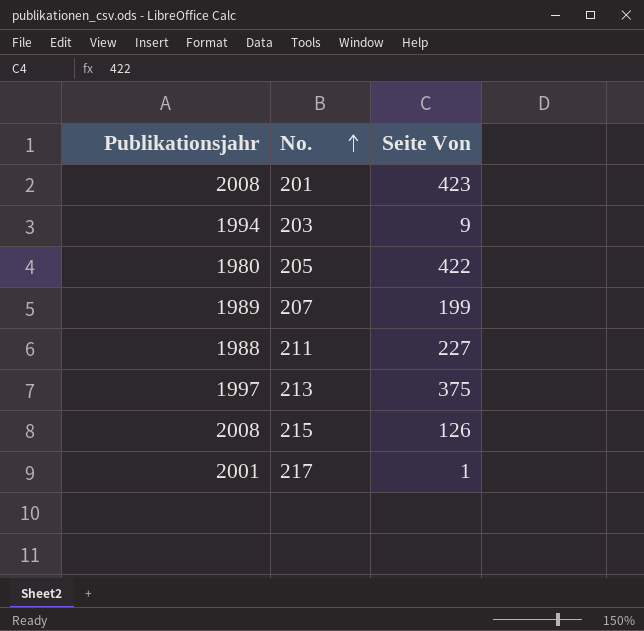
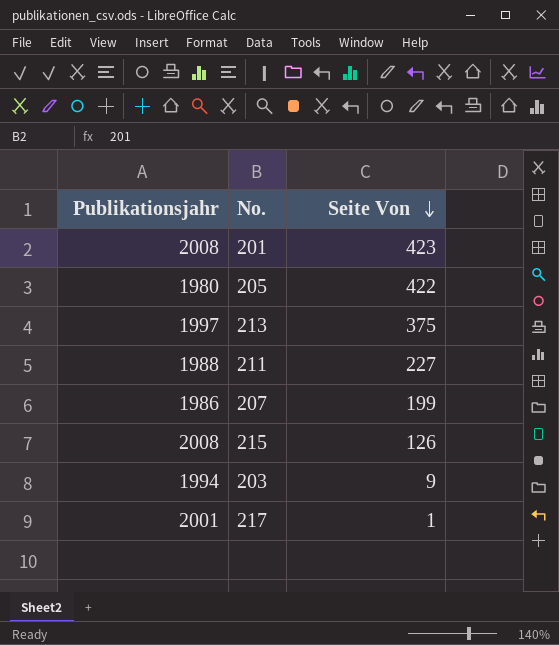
row order: No. ascending -> Seite Von descending
207 | Publikationsjahr: 1989 -> 1986

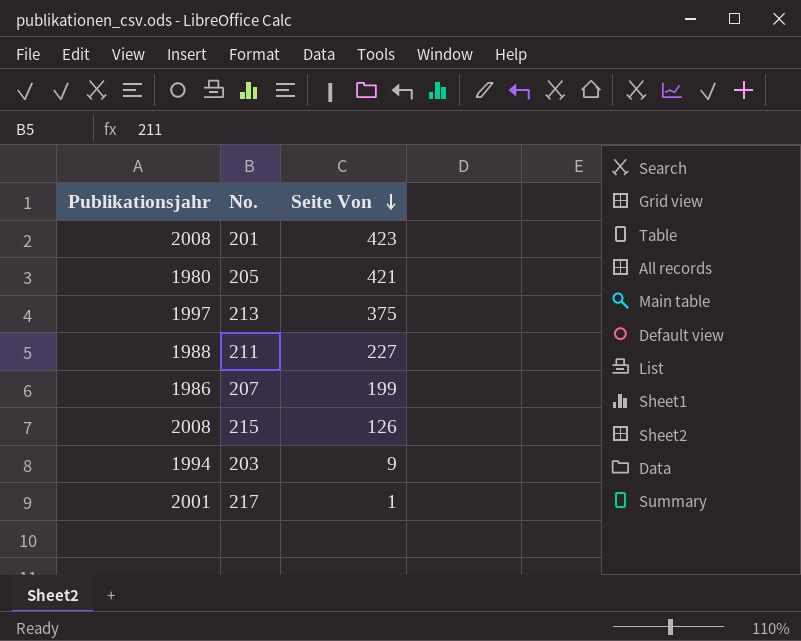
205 | Seite Von: 422 -> 421

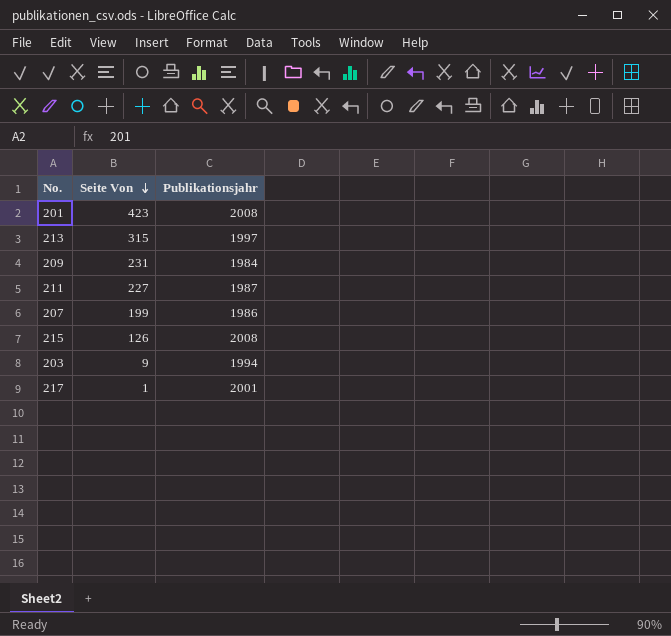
column Publikationsjahr | position: 1 -> 3
row 205: 1980 | 421 -> none
213 | Seite Von: 375 -> 315
row 209: none -> 231 | 1984
211 | Publikationsjahr: 1988 -> 1987

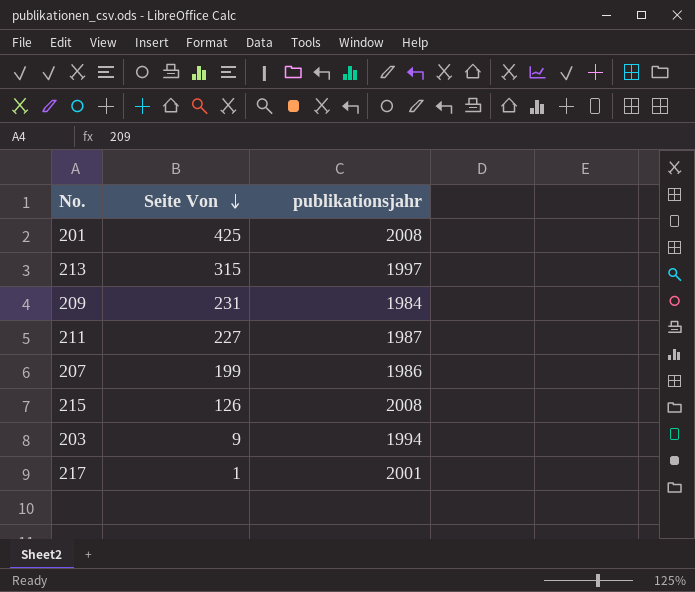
column name: Publikationsjahr -> publikationsjahr
201 | Seite Von: 423 -> 425

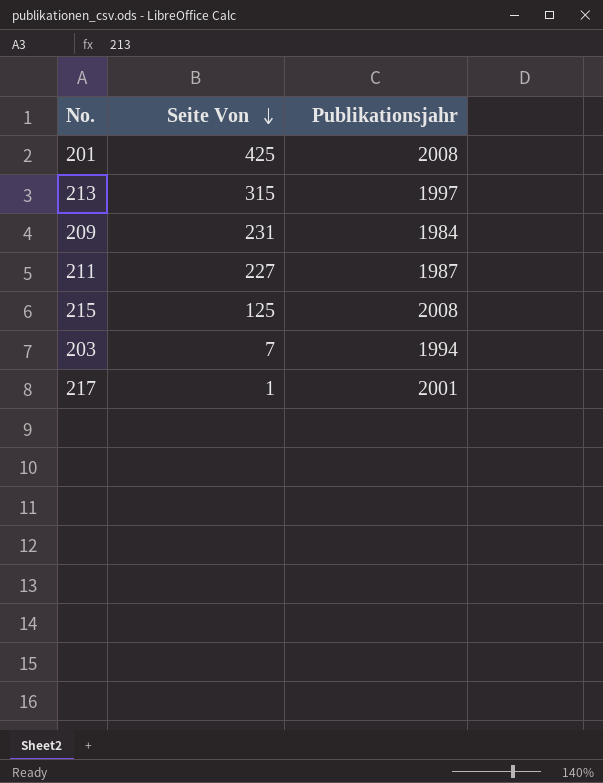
column name: publikationsjahr -> Publikationsjahr
row 207: 199 | 1986 -> none
215 | Seite Von: 126 -> 125
203 | Seite Von: 9 -> 7

